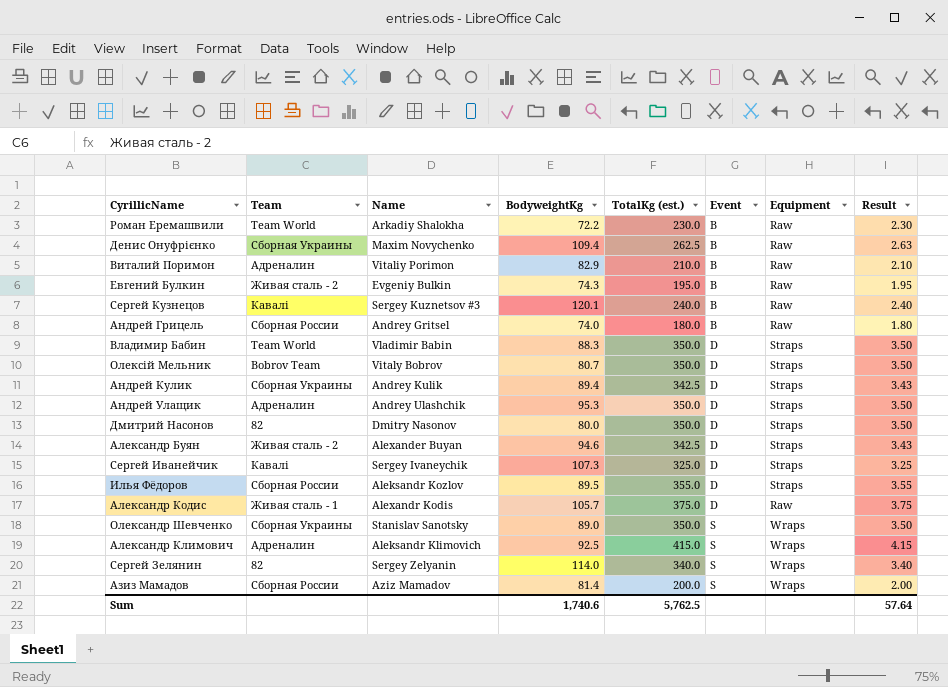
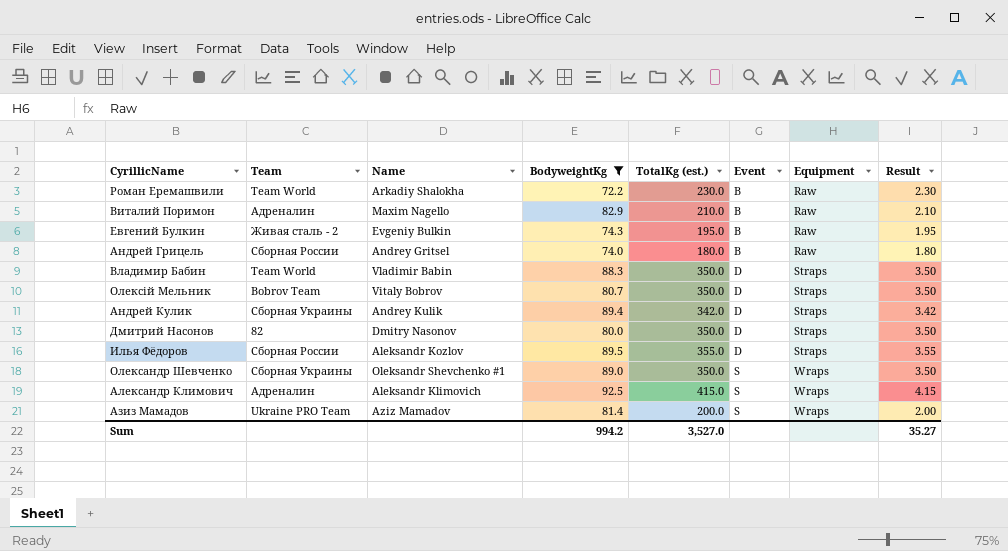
filter: none -> BodyweightKg <= 92.5
Виталий Поримон | Name: Vitaliy Porimon -> Maxim Nagello
Андрей Кулик | TotalKg (est.): 342.5 -> 342.0
Андрей Кулик | Result: 3.43 -> 3.42
Олександр Шевченко | Name: Stanislav Sanotsky -> Oleksandr Shevchenko #1
Азиз Мамадов | Team: Сборная России -> Ukraine PRO Team
Sum | BodyweightKg: 1,740.6 -> 994.2
Sum | TotalKg (est.): 5,762.5 -> 3,527.0
Sum | Result: 57.64 -> 35.27

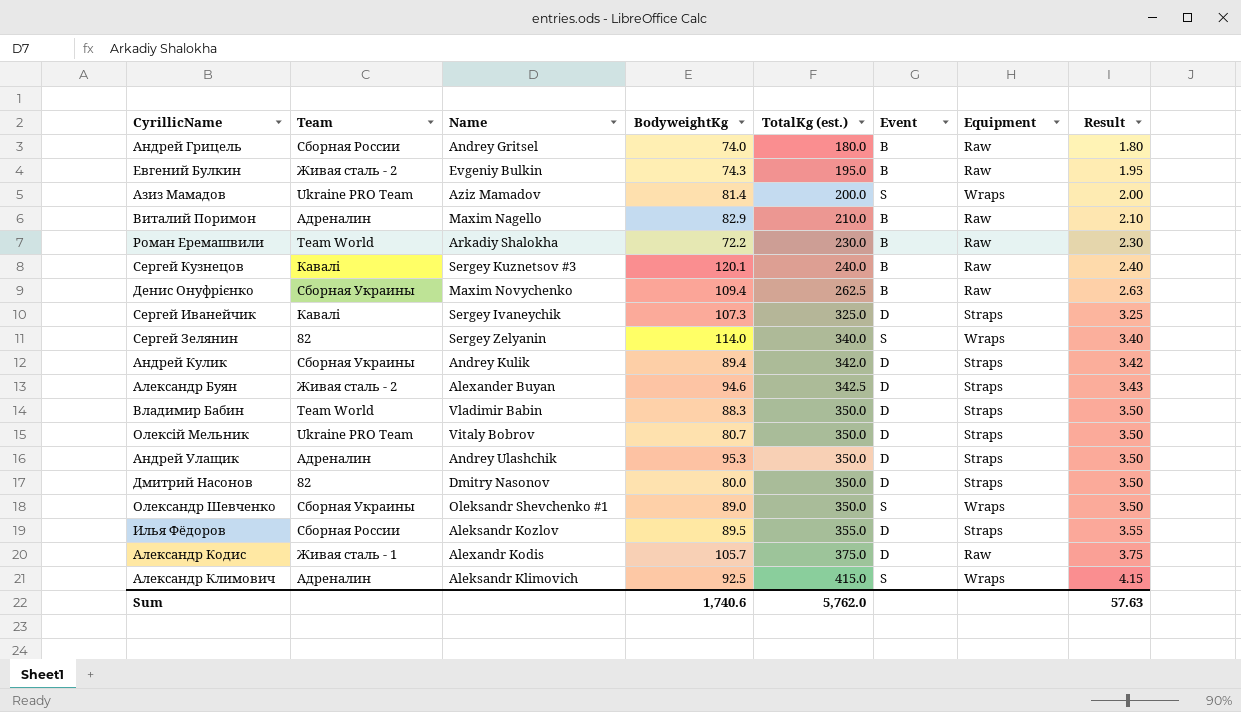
filter: BodyweightKg <= 92.5 -> none
row order: Event ascending -> TotalKg (est.) ascending
Олексій Мельник | Team: Bobrov Team -> Ukraine PRO Team
Sum | BodyweightKg: 994.2 -> 1,740.6
Sum | TotalKg (est.): 3,527.0 -> 5,762.0
Sum | Result: 35.27 -> 57.63

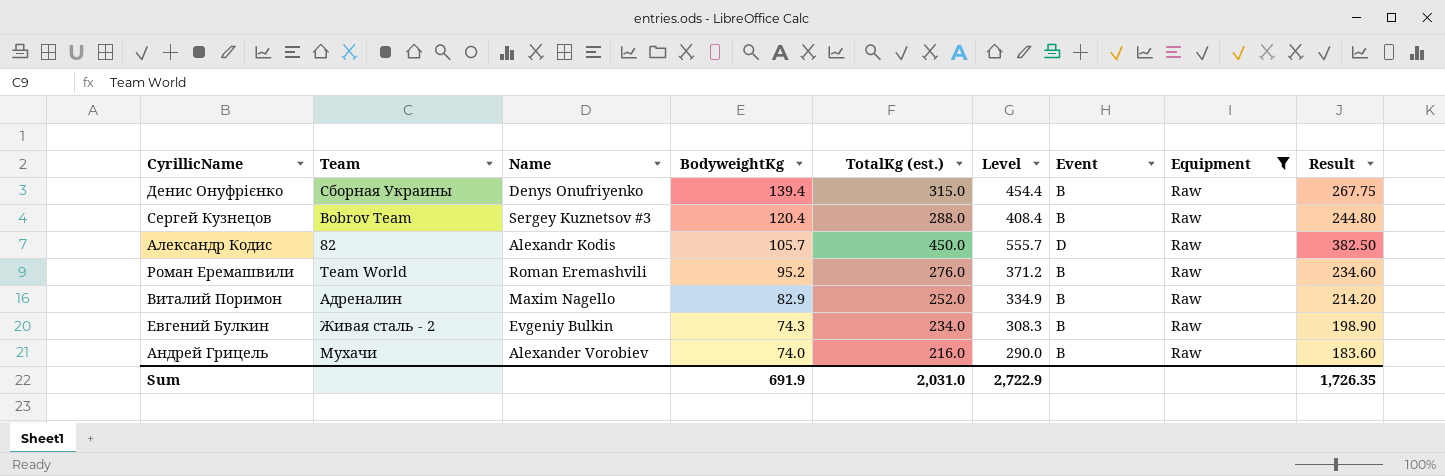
filter: none -> Equipment = Raw
row order: TotalKg (est.) ascending -> BodyweightKg descending
column Level | formula: none -> [BodyweightKg] + [TotalKg (est.)]
column Result | formula: [TotalKg (est.)] * 0.01 -> [TotalKg (est.)] * 0.85
Денис Онуфрієнко | Name: Maxim Novychenko -> Denys Onufriyenko
Денис Онуфрієнко | BodyweightKg: 109.4 -> 139.4
Денис Онуфрієнко | TotalKg (est.): 262.5 -> 315.0
Сергей Кузнецов | Team: Кавалi -> Bobrov Team
Сергей Кузнецов | BodyweightKg: 120.1 -> 120.4
Сергей Кузнецов | TotalKg (est.): 240.0 -> 288.0
Александр Кодис | Team: Живая сталь - 1 -> 82
Александр Кодис | TotalKg (est.): 375.0 -> 450.0
Роман Еремашвили | Name: Arkadiy Shalokha -> Roman Eremashvili
Роман Еремашвили | BodyweightKg: 72.2 -> 95.2
Роман Еремашвили | TotalKg (est.): 230.0 -> 276.0
Виталий Поримон | TotalKg (est.): 210.0 -> 252.0
Евгений Булкин | TotalKg (est.): 195.0 -> 234.0
Андрей Грицель | Team: Сборная России -> Мухачи
Андрей Грицель | Name: Andrey Gritsel -> Alexander Vorobiev
Андрей Грицель | TotalKg (est.): 180.0 -> 216.0
Sum | BodyweightKg: 1,740.6 -> 691.9
Sum | TotalKg (est.): 5,762.0 -> 2,031.0
Sum | Result: 57.63 -> 1,726.35

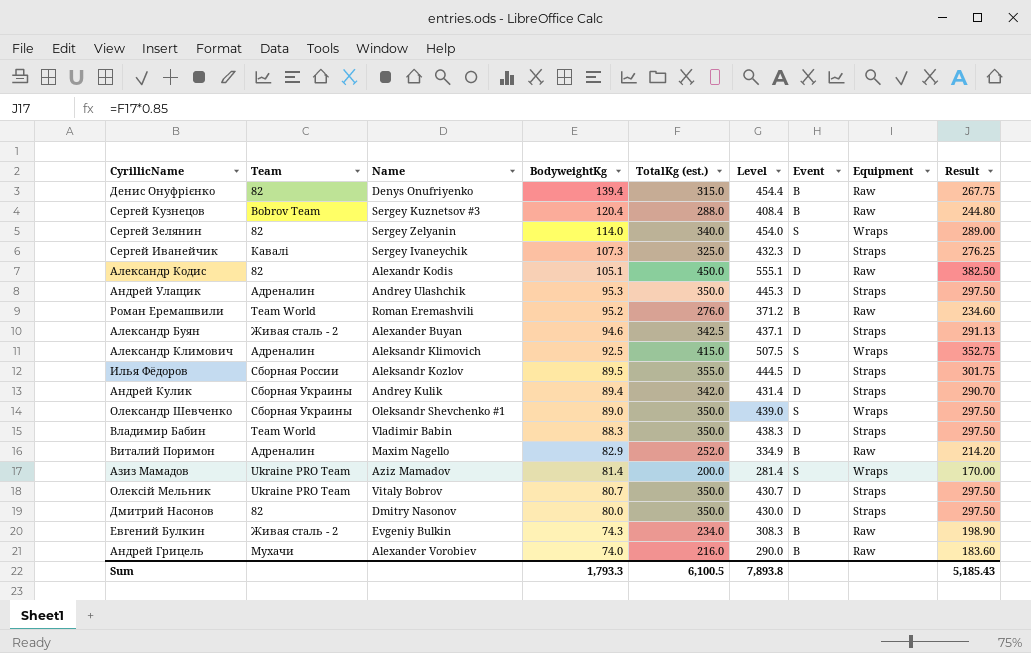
filter: Equipment = Raw -> none
Денис Онуфрієнко | Team: Сборная Украины -> 82
Александр Кодис | BodyweightKg: 105.7 -> 105.1
Александр Кодис | Level: 555.7 -> 555.1
Sum | BodyweightKg: 691.9 -> 1,793.3
Sum | TotalKg (est.): 2,031.0 -> 6,100.5
Sum | Level: 2,722.9 -> 7,893.8
Sum | Result: 1,726.35 -> 5,185.43

